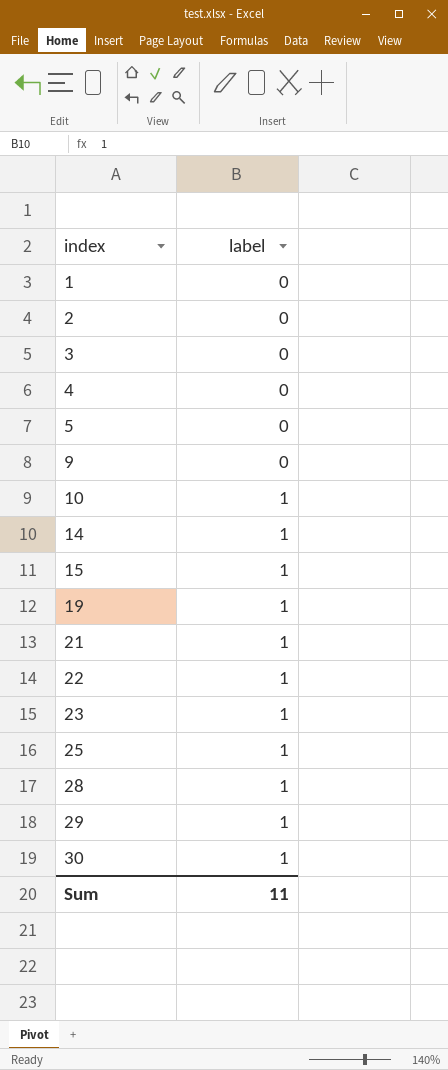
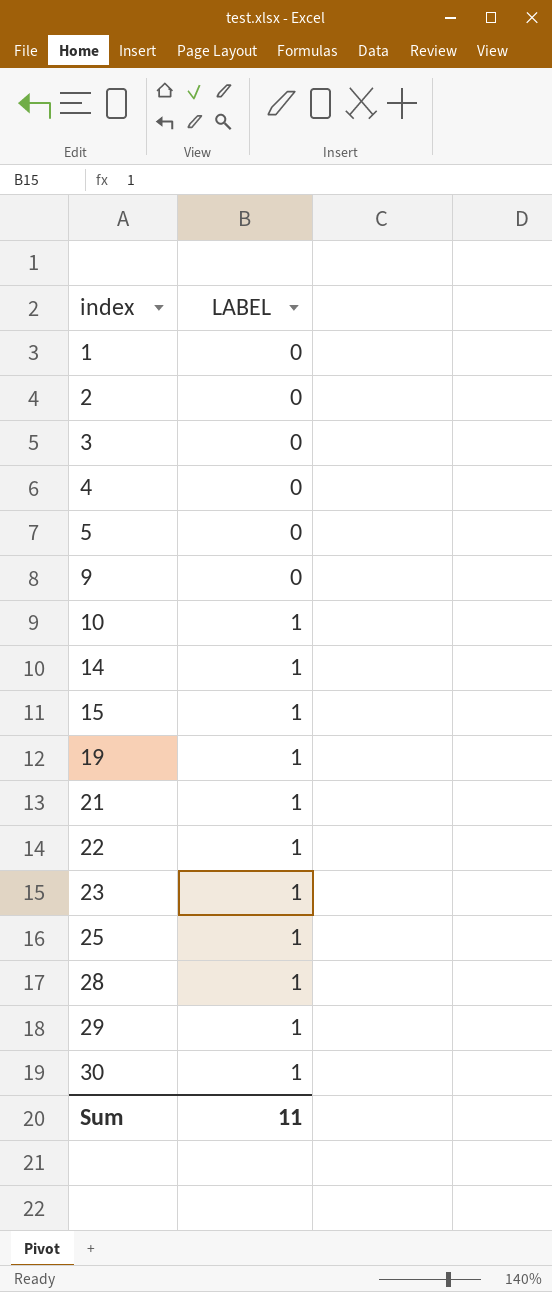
column name: label -> LABEL

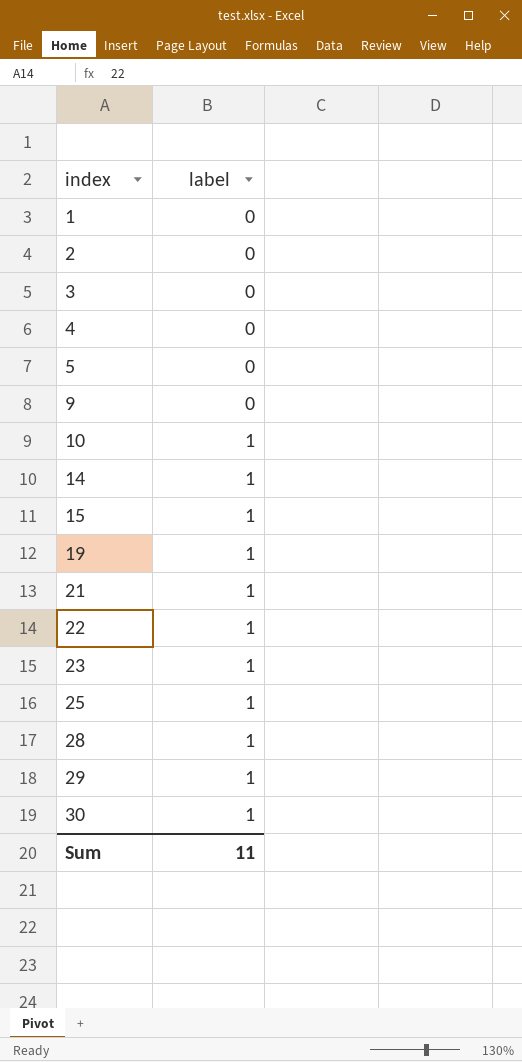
column name: LABEL -> label

